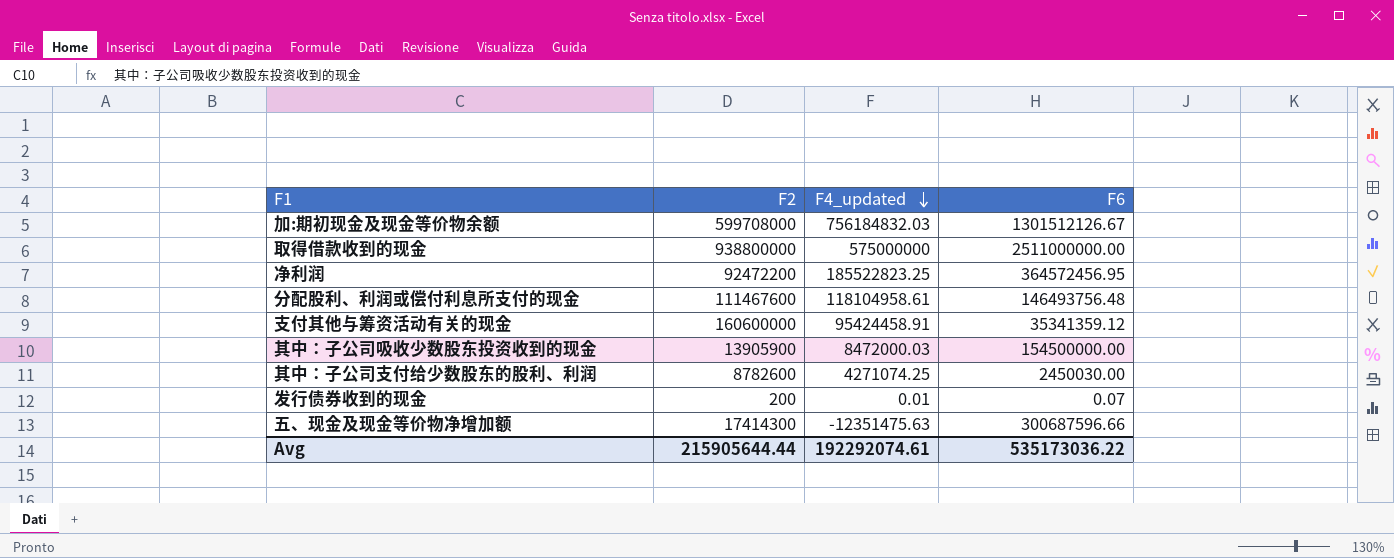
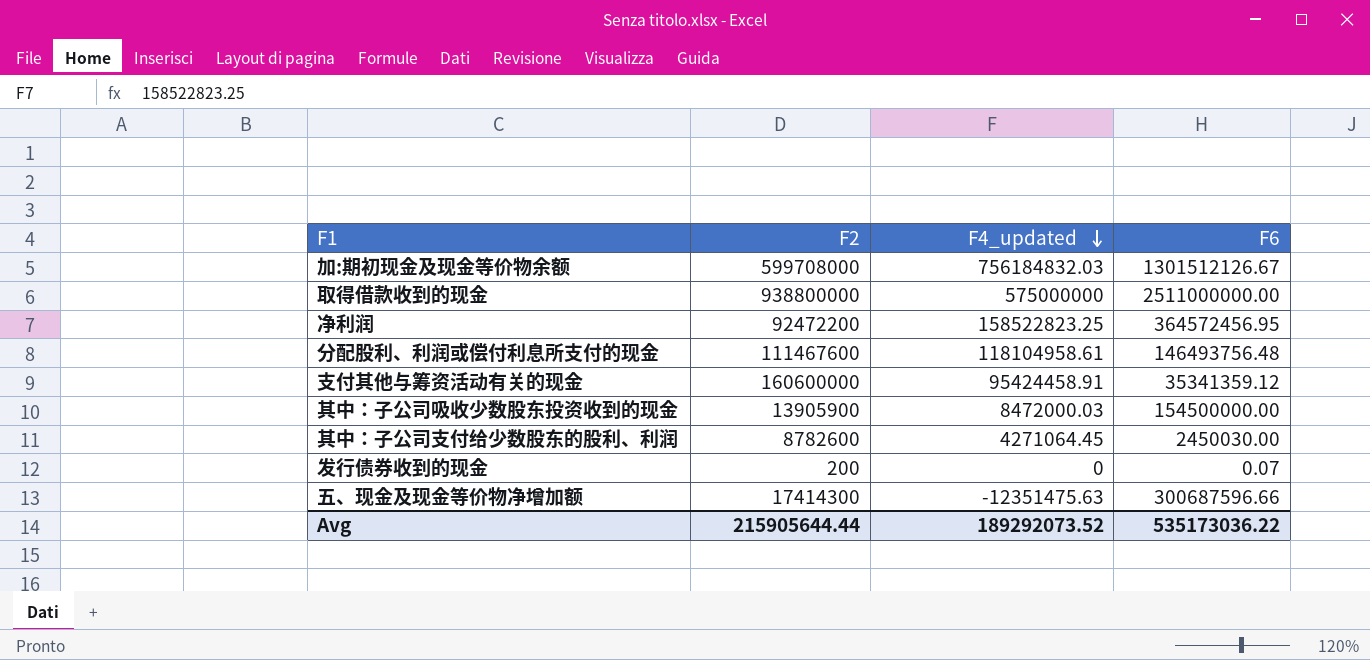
净利润 | F4_updated: 185522823.25 -> 158522823.25
其中：子公司支付给少数股东的股利、利润 | F4_updated: 4271074.25 -> 4271064.45
发行债券收到的现金 | F4_updated: 0.01 -> 0
Avg | F4_updated: 192292074.61 -> 189292073.52

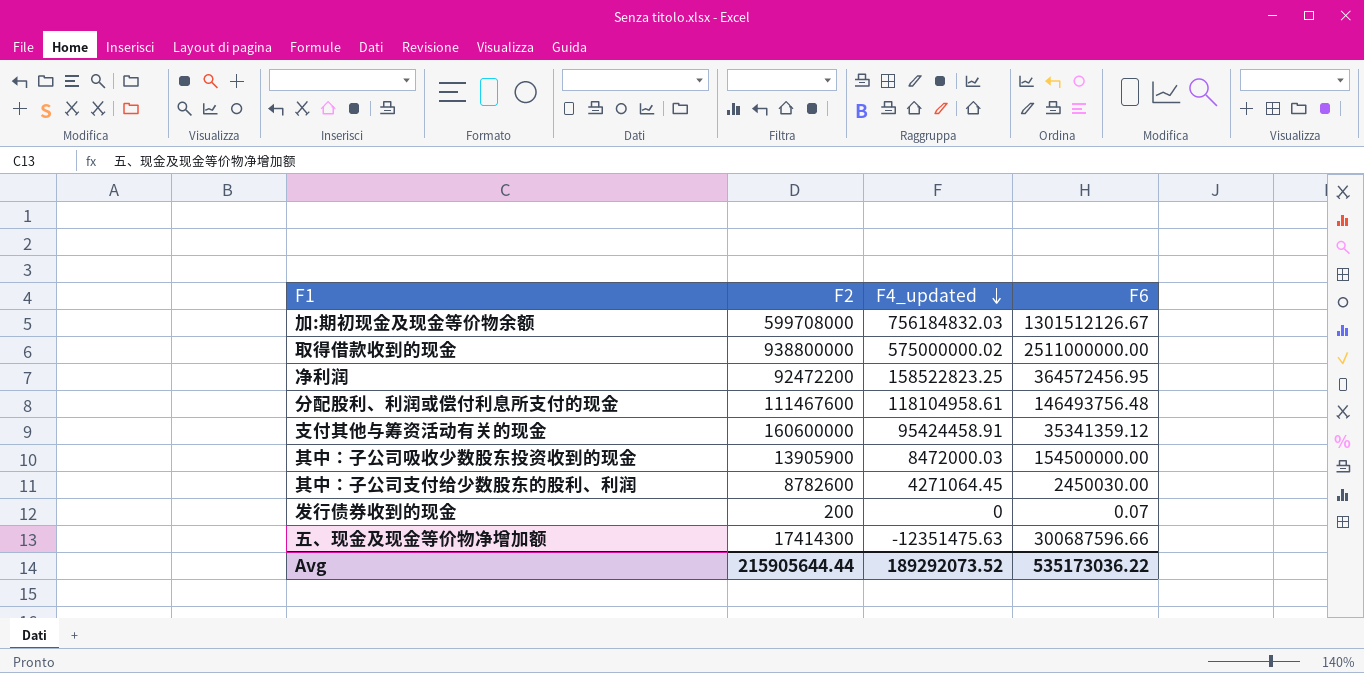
取得借款收到的现金 | F4_updated: 575000000 -> 575000000.02

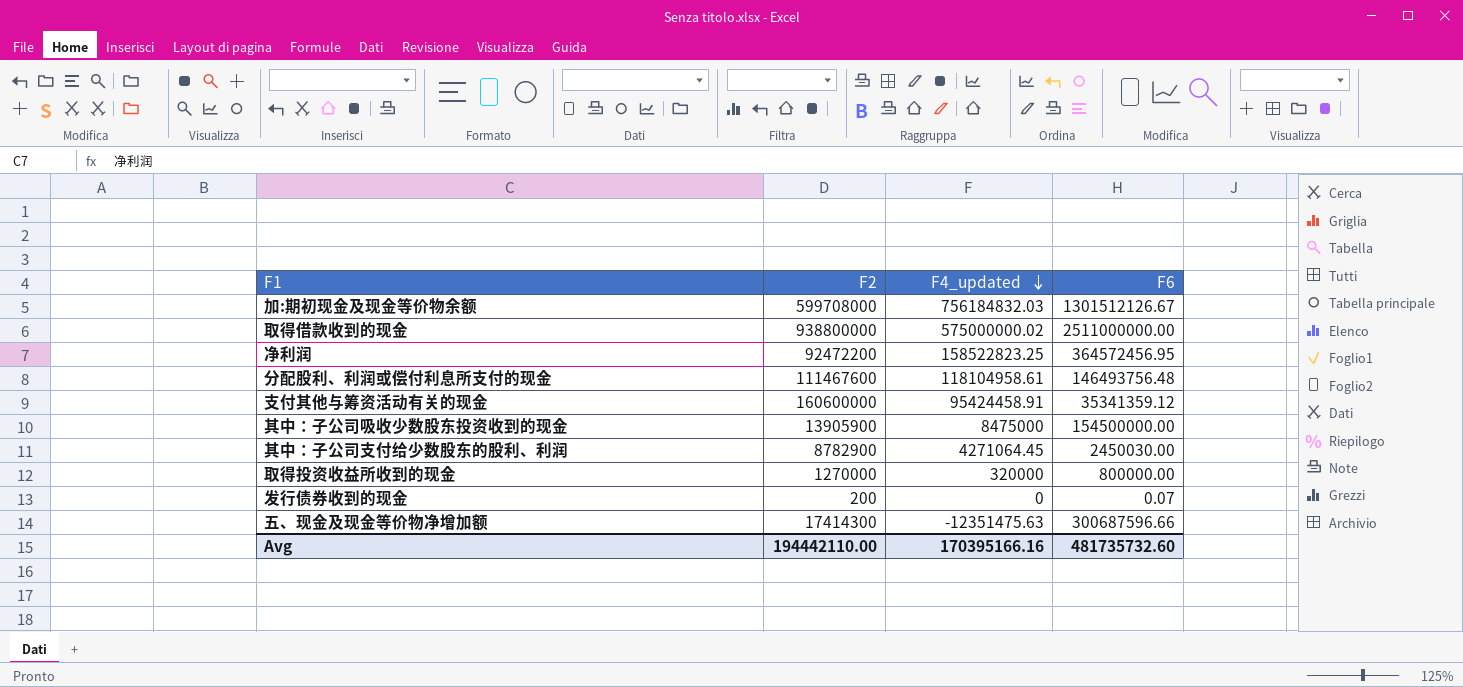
其中：子公司吸收少数股东投资收到的现金 | F4_updated: 8472000.03 -> 8475000
其中：子公司支付给少数股东的股利、利润 | F2: 8782600 -> 8782900
row 取得投资收益所收到的现金: none -> 1270000 | 320000 | 800000.00
Avg | F2: 215905644.44 -> 194442110.00
Avg | F4_updated: 189292073.52 -> 170395166.16
Avg | F6: 535173036.22 -> 481735732.60

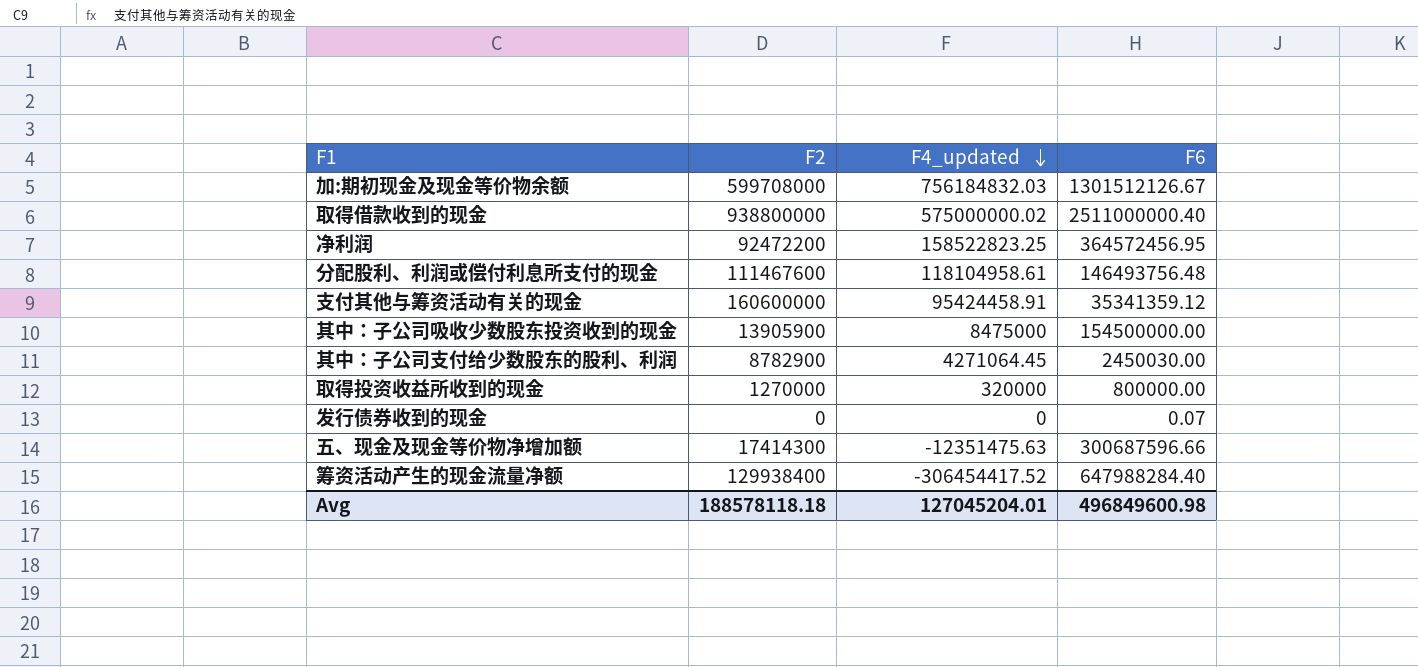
取得借款收到的现金 | F6: 2511000000.00 -> 2511000000.40
发行债券收到的现金 | F2: 200 -> 0
row 筹资活动产生的现金流量净额: none -> 129938400 | -306454417.52 | 647988284.40
Avg | F2: 194442110.00 -> 188578118.18
Avg | F4_updated: 170395166.16 -> 127045204.01
Avg | F6: 481735732.60 -> 496849600.98

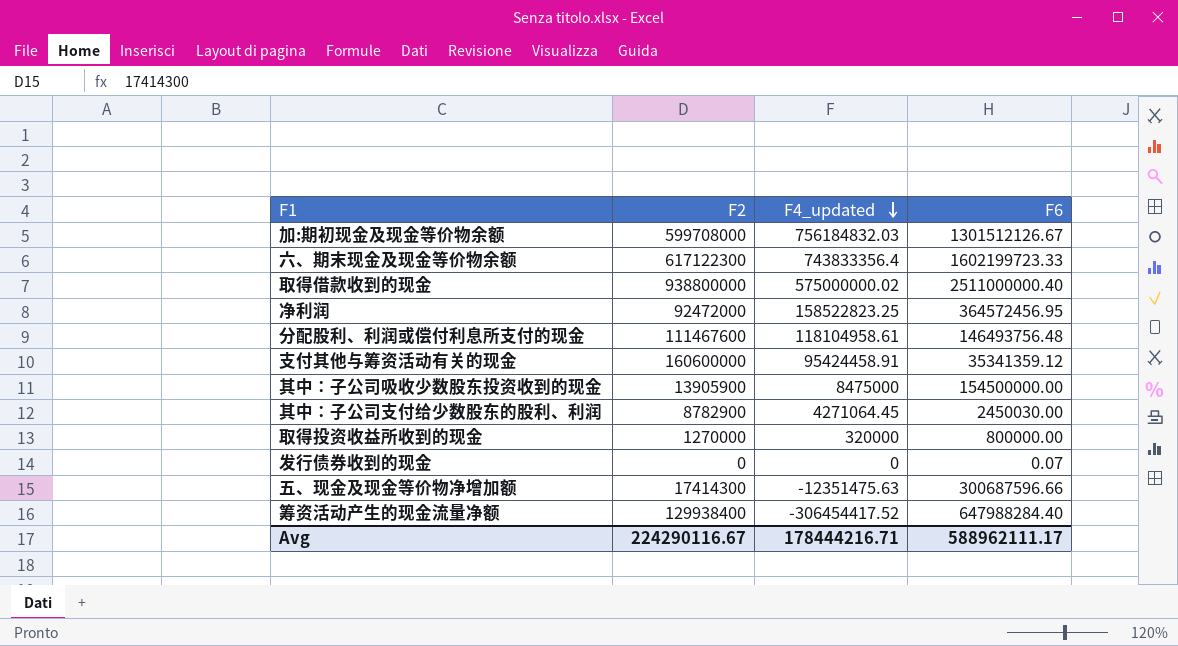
row 六、期末现金及现金等价物余额: none -> 617122300 | 743833356.4 | 1602199723.33
净利润 | F2: 92472200 -> 92472000
Avg | F2: 188578118.18 -> 224290116.67
Avg | F4_updated: 127045204.01 -> 178444216.71
Avg | F6: 496849600.98 -> 588962111.17

